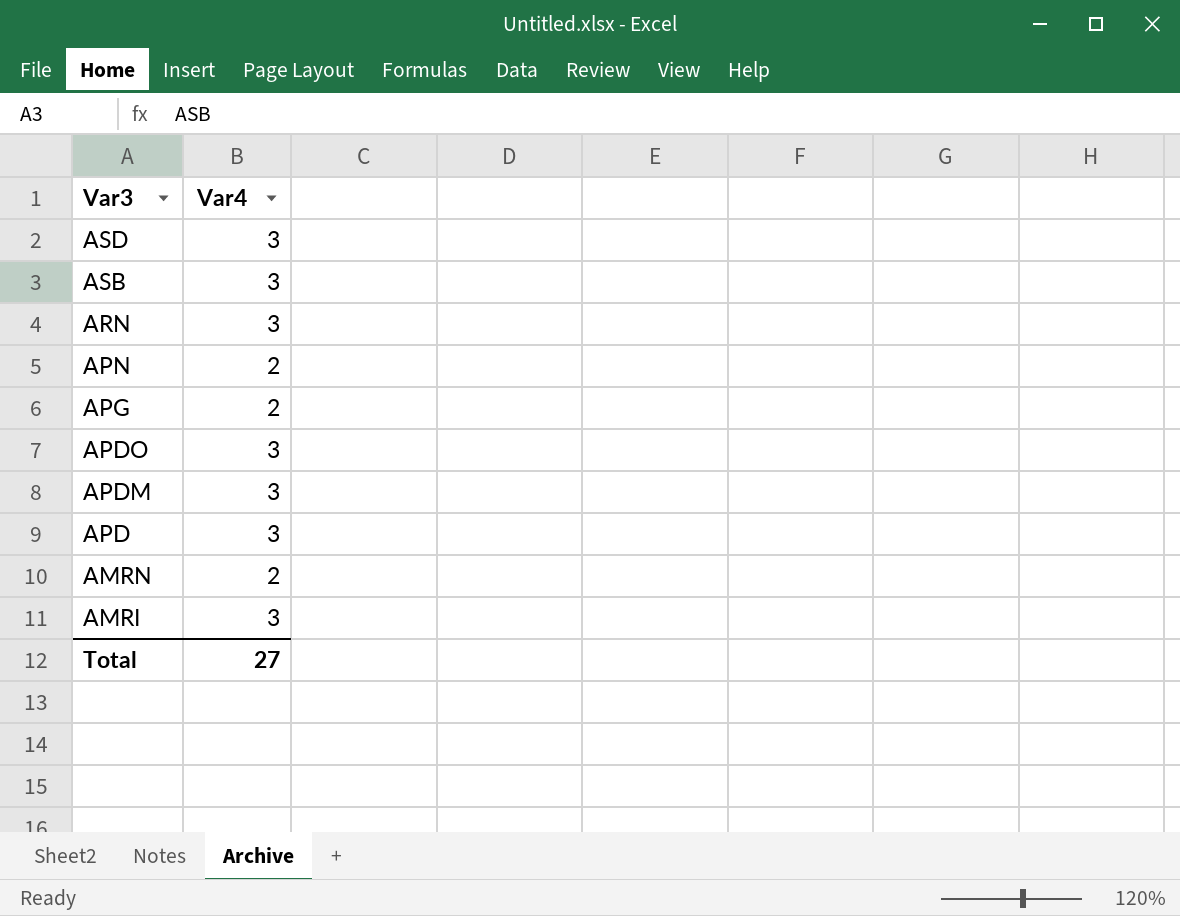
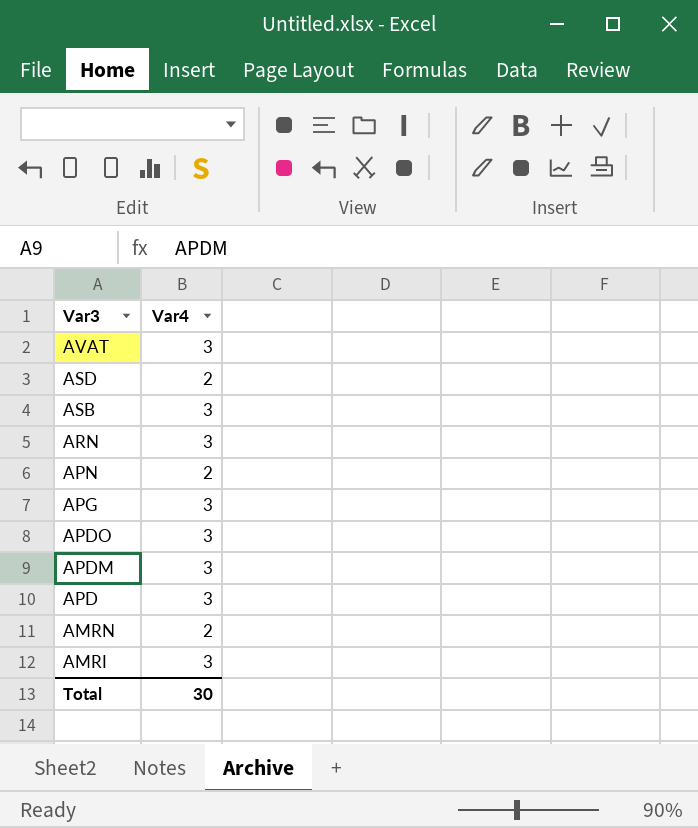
row AVAT: none -> 3
ASD | Var4: 3 -> 2
APG | Var4: 2 -> 3
Total | Var4: 27 -> 30

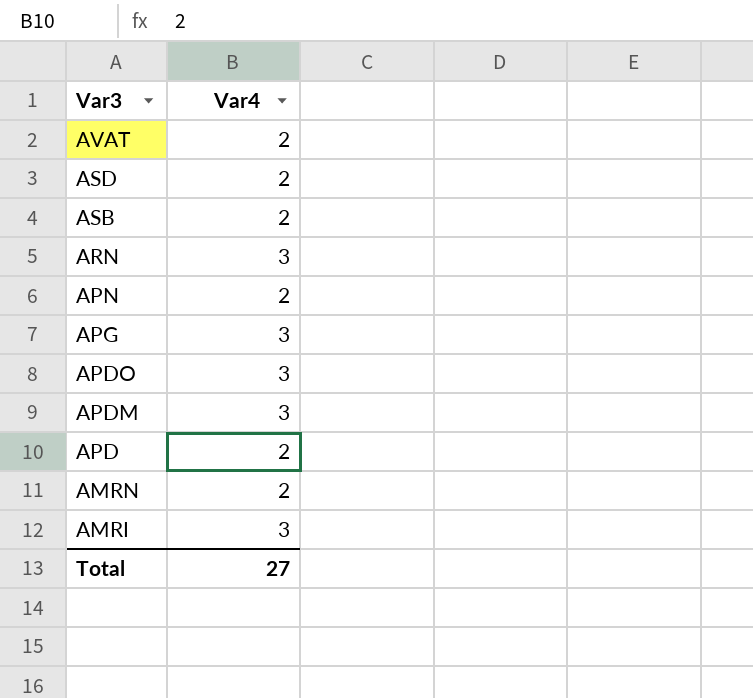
AVAT | Var4: 3 -> 2
ASB | Var4: 3 -> 2
APD | Var4: 3 -> 2
Total | Var4: 30 -> 27

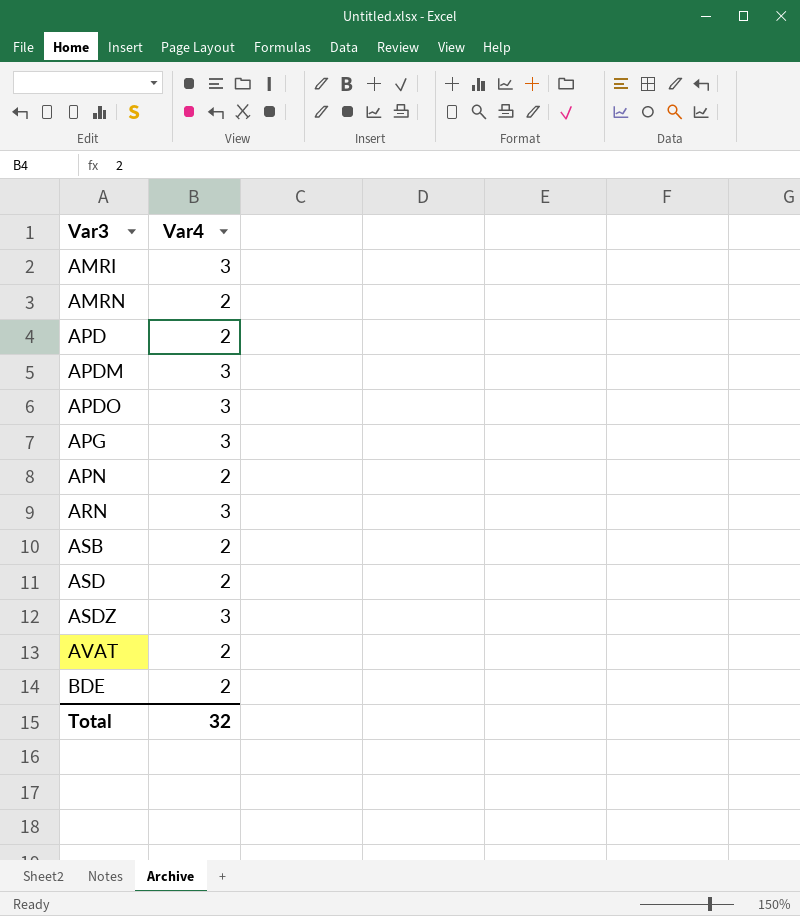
row order: Var3 descending -> Var3 ascending
row ASDZ: none -> 3
row BDE: none -> 2
Total | Var4: 27 -> 32

